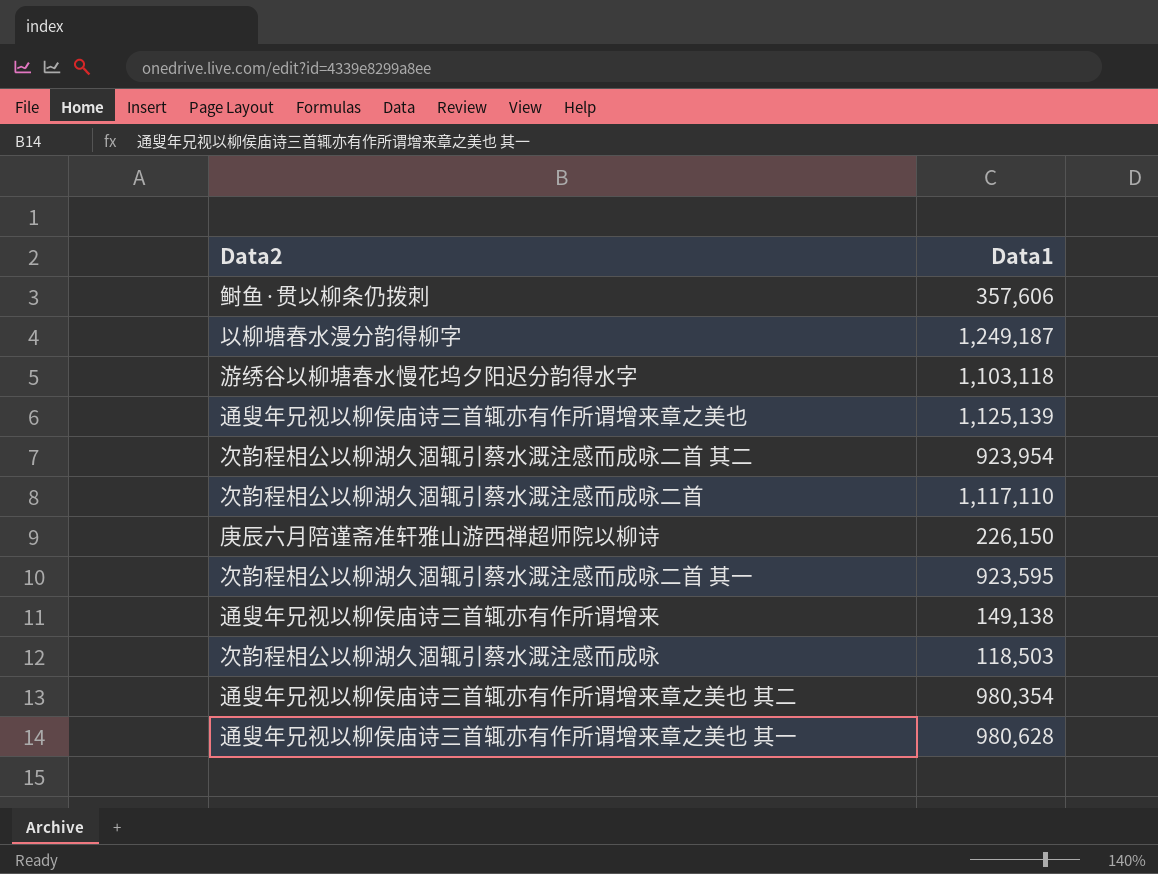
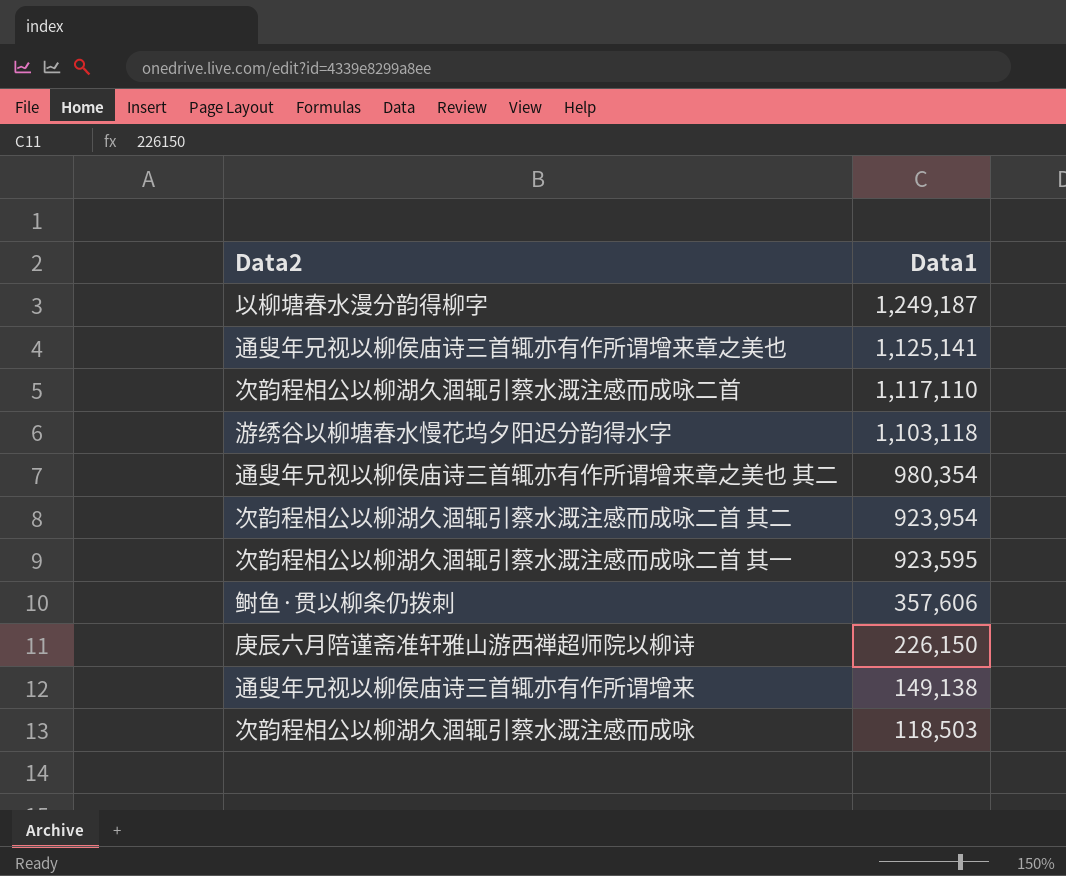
row order: none -> Data1 descending
row 通叟年兄视以柳侯庙诗三首辄亦有作所谓增来章之美也 其一: 980,628 -> none
通叟年兄视以柳侯庙诗三首辄亦有作所谓增来章之美也 | Data1: 1,125,139 -> 1,125,141

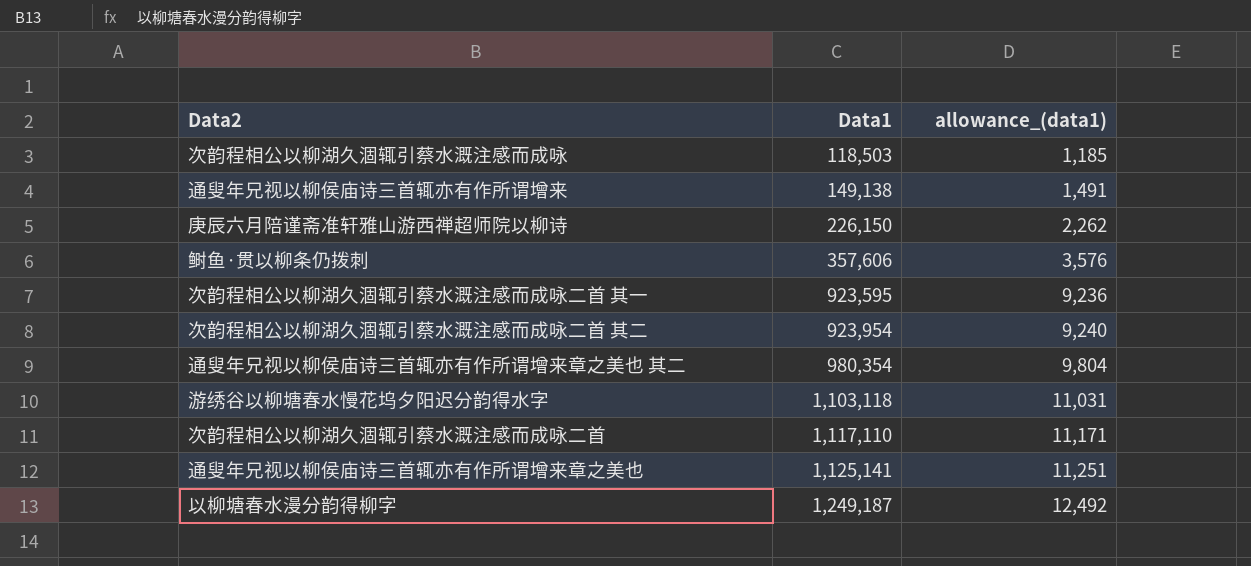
row order: Data1 descending -> Data1 ascending
column allowance_(data1) | formula: none -> [Data1] * 0.01

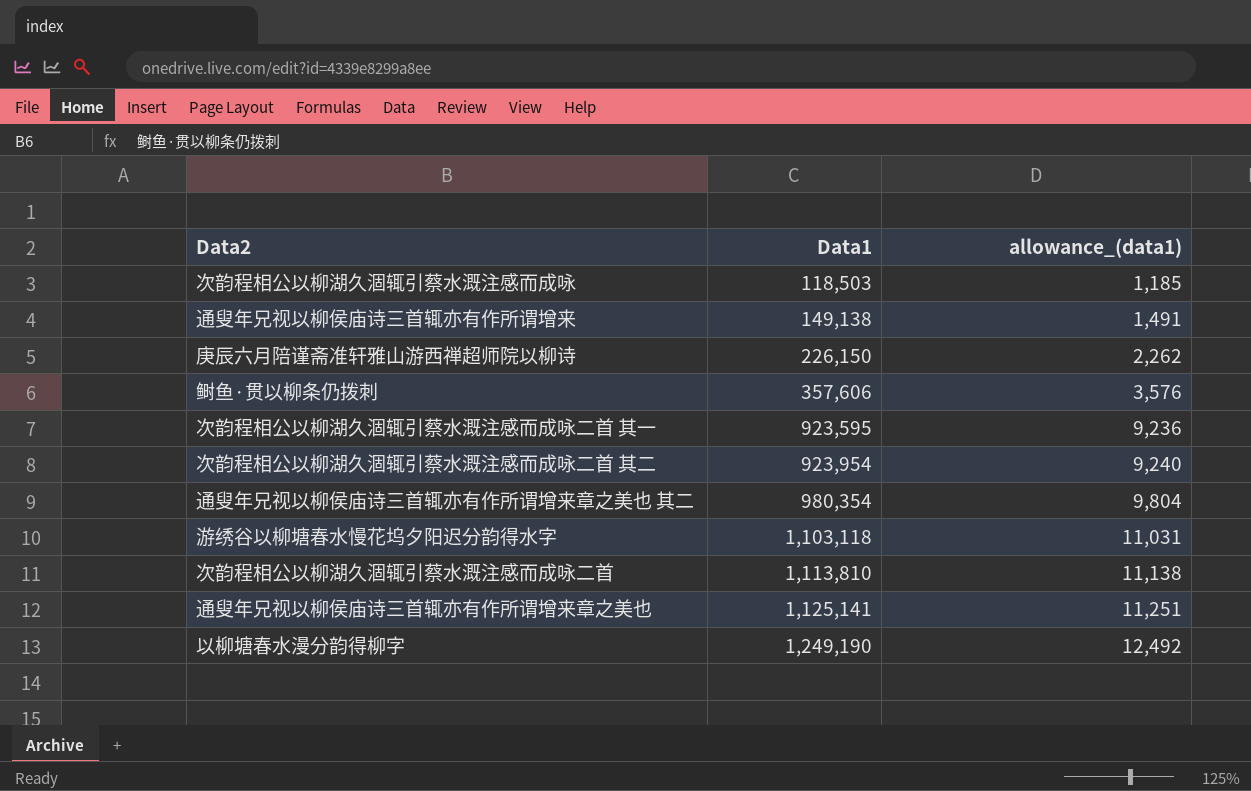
次韵程相公以柳湖久涸辄引蔡水溉注感而成咏二首 | Data1: 1,117,110 -> 1,113,810
次韵程相公以柳湖久涸辄引蔡水溉注感而成咏二首 | allowance_(data1): 11,171 -> 11,138
以柳塘春水漫分韵得柳字 | Data1: 1,249,187 -> 1,249,190

